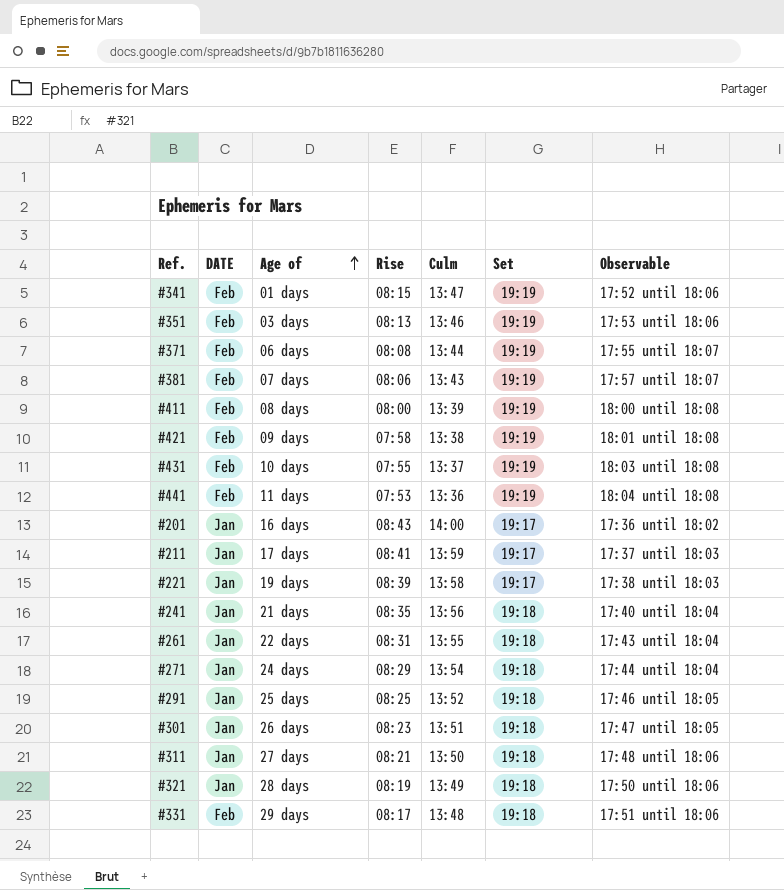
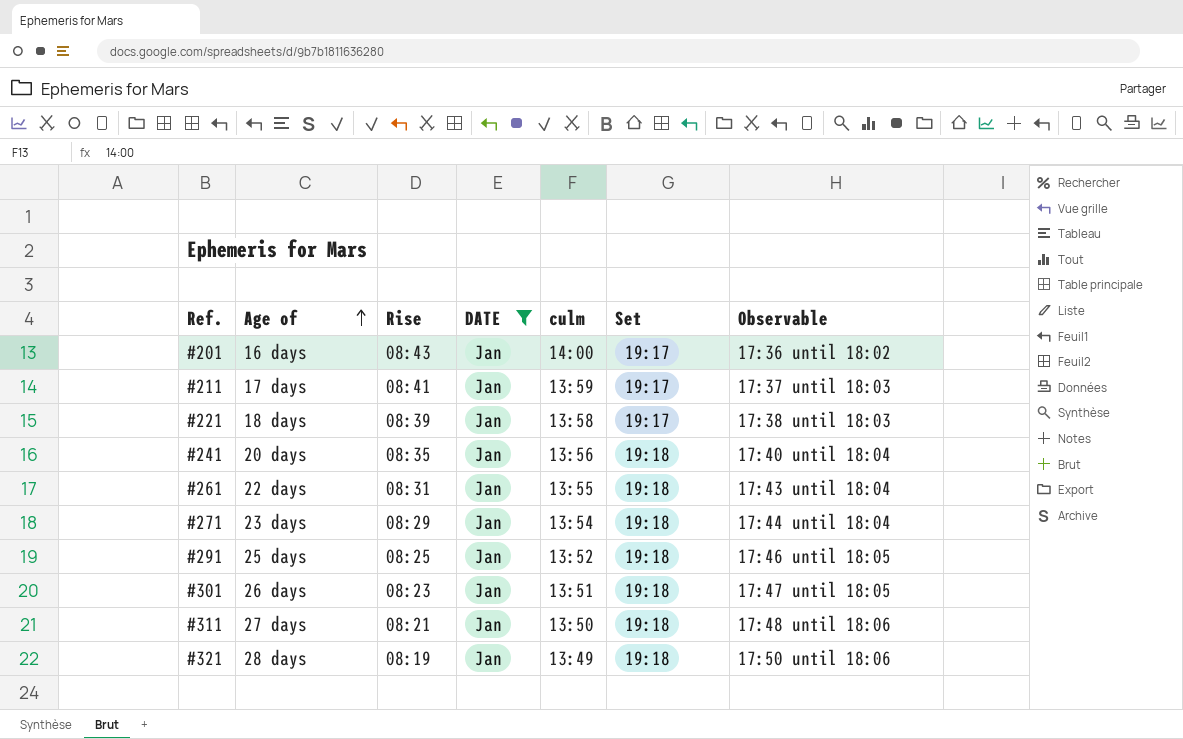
filter: none -> DATE = Jan
column DATE | position: 2 -> 4
column name: Culm -> culm
#221 | Age of: 19 days -> 18 days
#241 | Age of: 21 days -> 20 days
#271 | Age of: 24 days -> 23 days

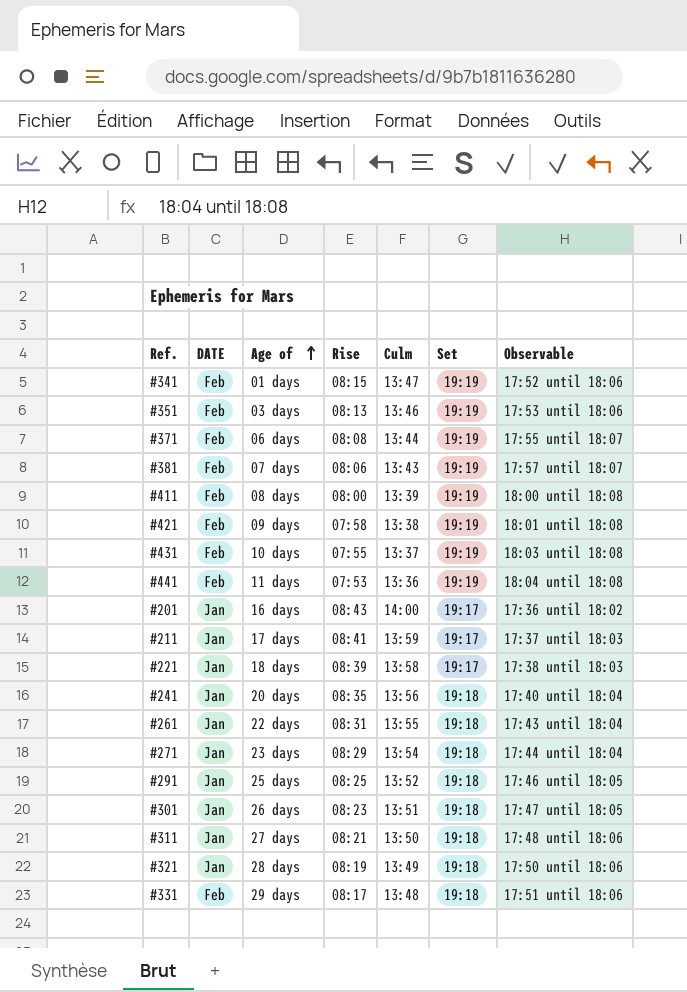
filter: DATE = Jan -> none
column DATE | position: 4 -> 2
column name: culm -> Culm

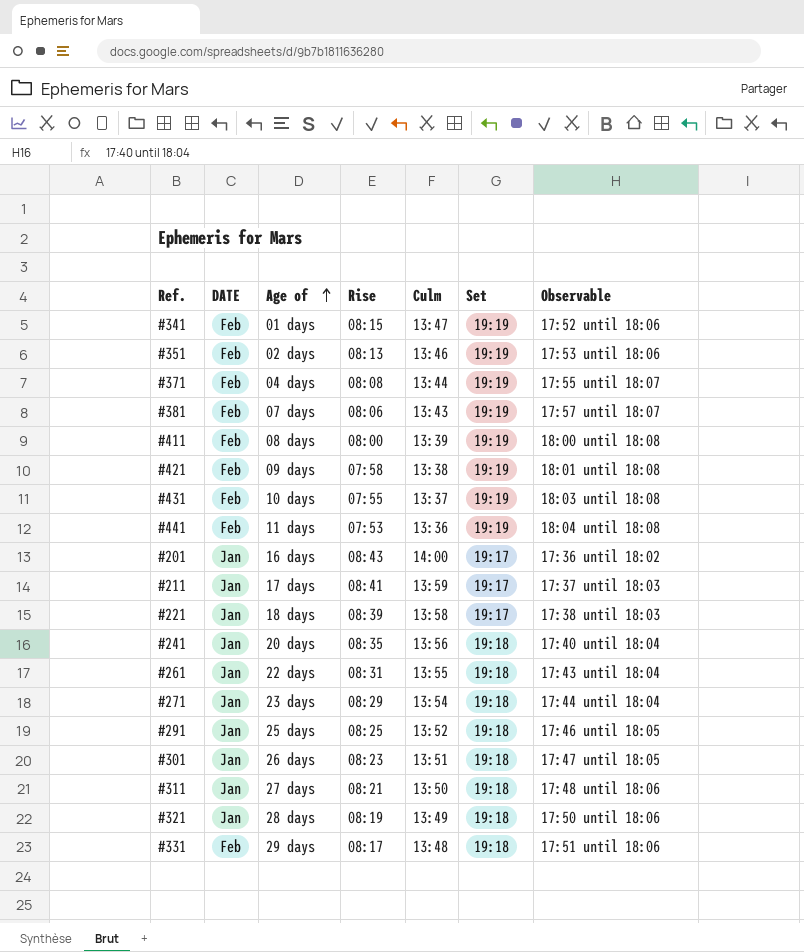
#351 | Age of: 03 days -> 02 days
#371 | Age of: 06 days -> 04 days

